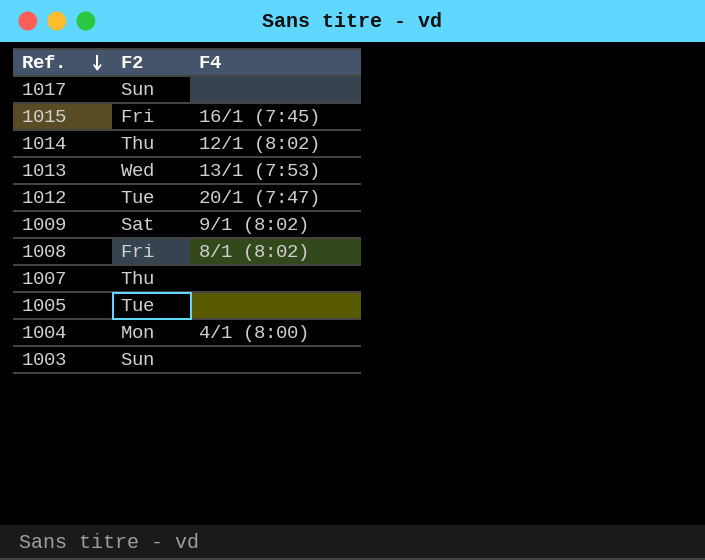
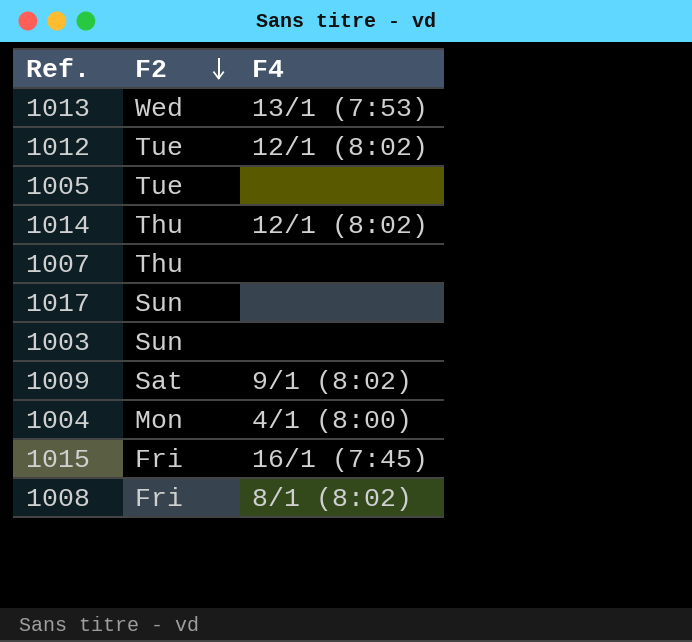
row order: Ref. descending -> F2 descending
1012 | F4: 20/1 (7:47) -> 12/1 (8:02)

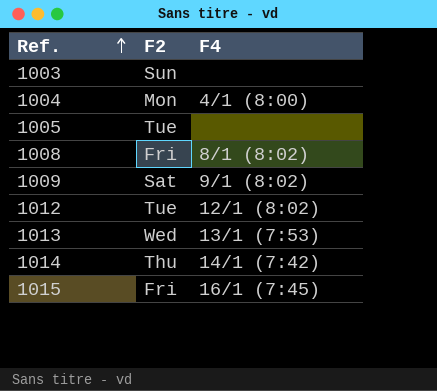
row order: F2 descending -> Ref. ascending
row 1007: Thu | none -> none
row 1017: Sun | none -> none
1014 | F4: 12/1 (8:02) -> 14/1 (7:42)

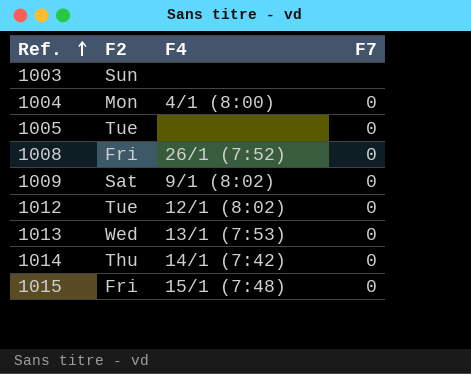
column F7 | position: none -> 4
1008 | F4: 8/1 (8:02) -> 26/1 (7:52)
1015 | F4: 16/1 (7:45) -> 15/1 (7:48)

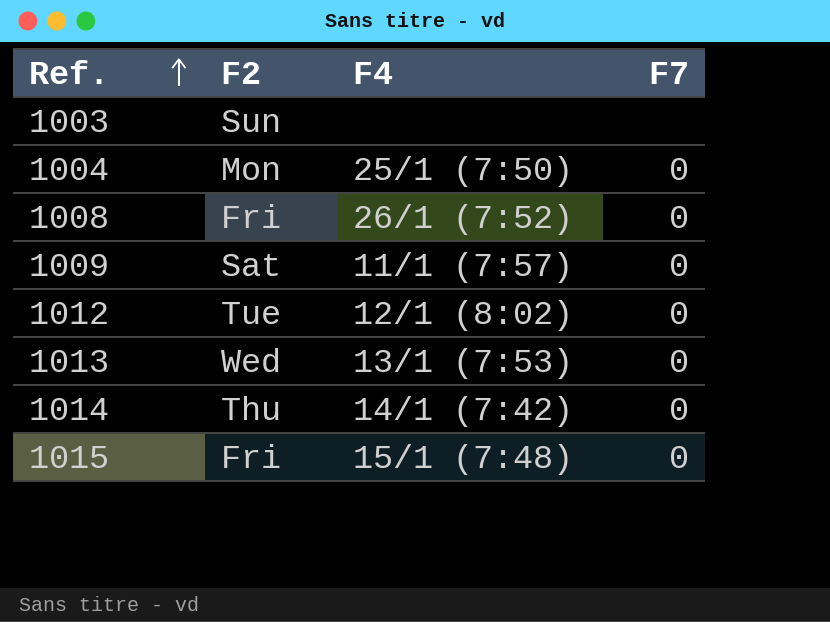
row 1005: Tue | none | 0 -> none
1004 | F4: 4/1 (8:00) -> 25/1 (7:50)
1009 | F4: 9/1 (8:02) -> 11/1 (7:57)

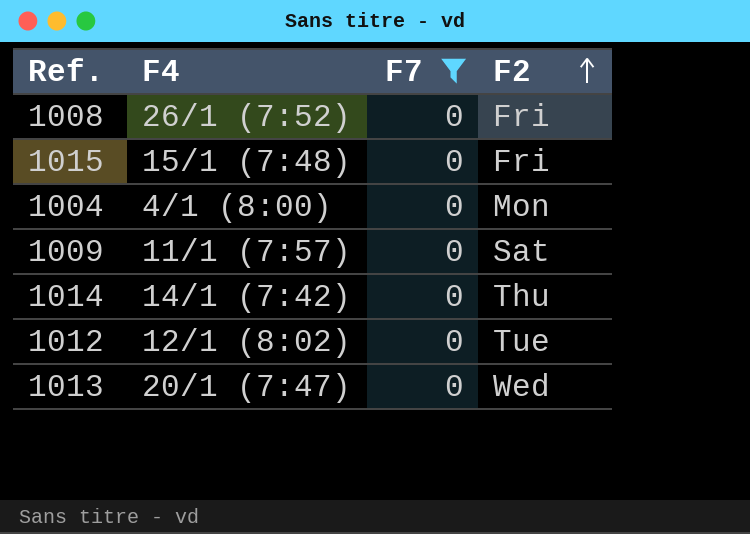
filter: none -> F7 = 0
row order: Ref. ascending -> F2 ascending
column F2 | position: 2 -> 4
1004 | F4: 25/1 (7:50) -> 4/1 (8:00)
1013 | F4: 13/1 (7:53) -> 20/1 (7:47)

